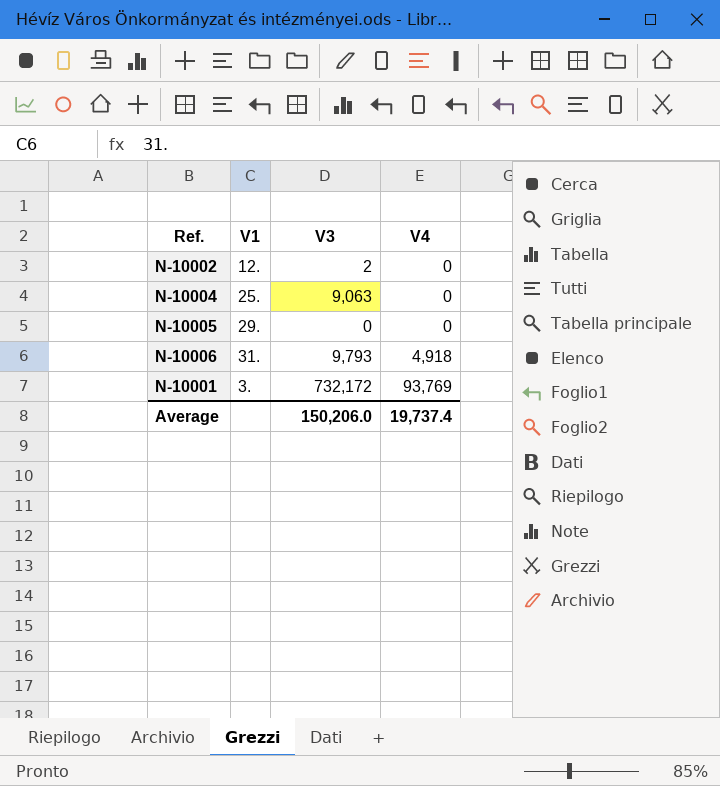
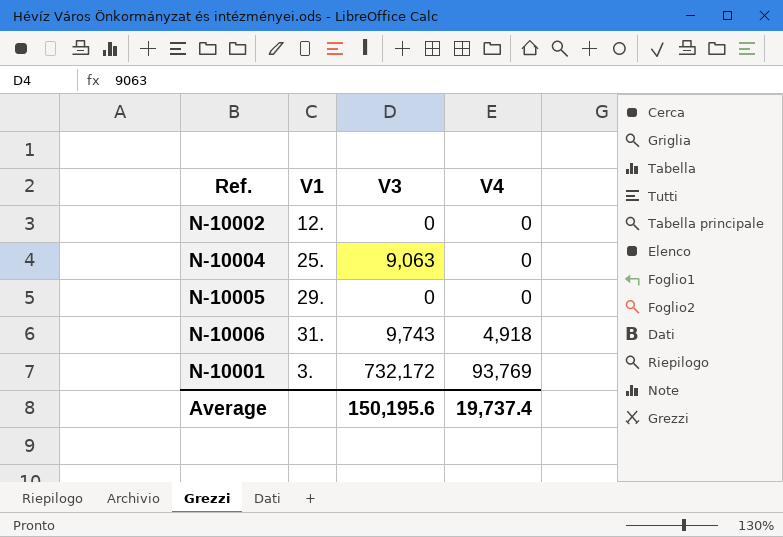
N-10002 | V3: 2 -> 0
N-10006 | V3: 9,793 -> 9,743
Average | V3: 150,206.0 -> 150,195.6

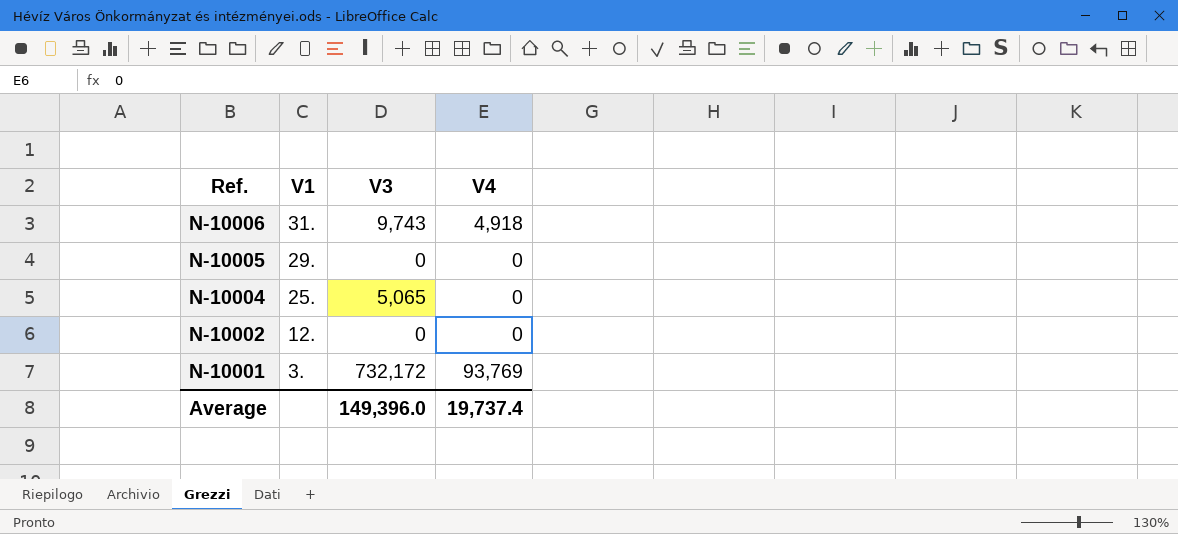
row order: V4 ascending -> Ref. descending
N-10004 | V3: 9,063 -> 5,065
Average | V3: 150,195.6 -> 149,396.0

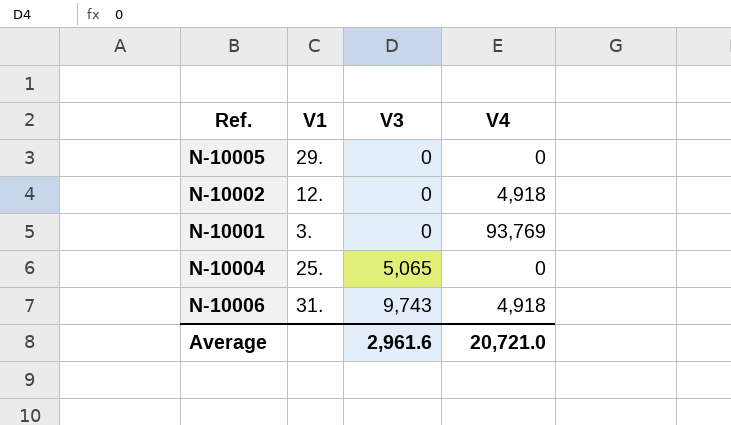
row order: Ref. descending -> V3 ascending
N-10002 | V4: 0 -> 4,918
N-10001 | V3: 732,172 -> 0
Average | V3: 149,396.0 -> 2,961.6
Average | V4: 19,737.4 -> 20,721.0

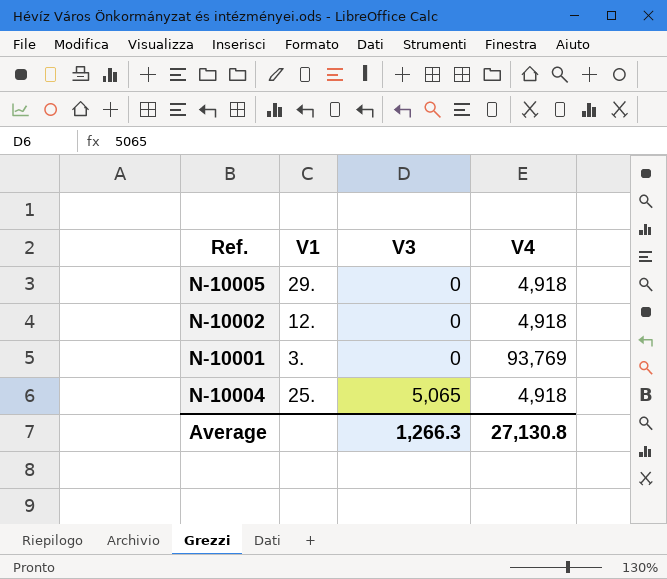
row N-10006: 31. | 9,743 | 4,918 -> none
N-10005 | V4: 0 -> 4,918
N-10004 | V4: 0 -> 4,918
Average | V3: 2,961.6 -> 1,266.3
Average | V4: 20,721.0 -> 27,130.8

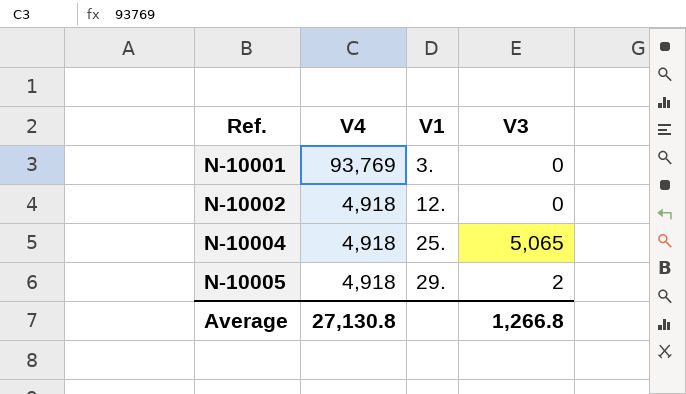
row order: V3 ascending -> Ref. ascending
column V4 | position: 4 -> 2
N-10005 | V3: 0 -> 2
Average | V3: 1,266.3 -> 1,266.8

